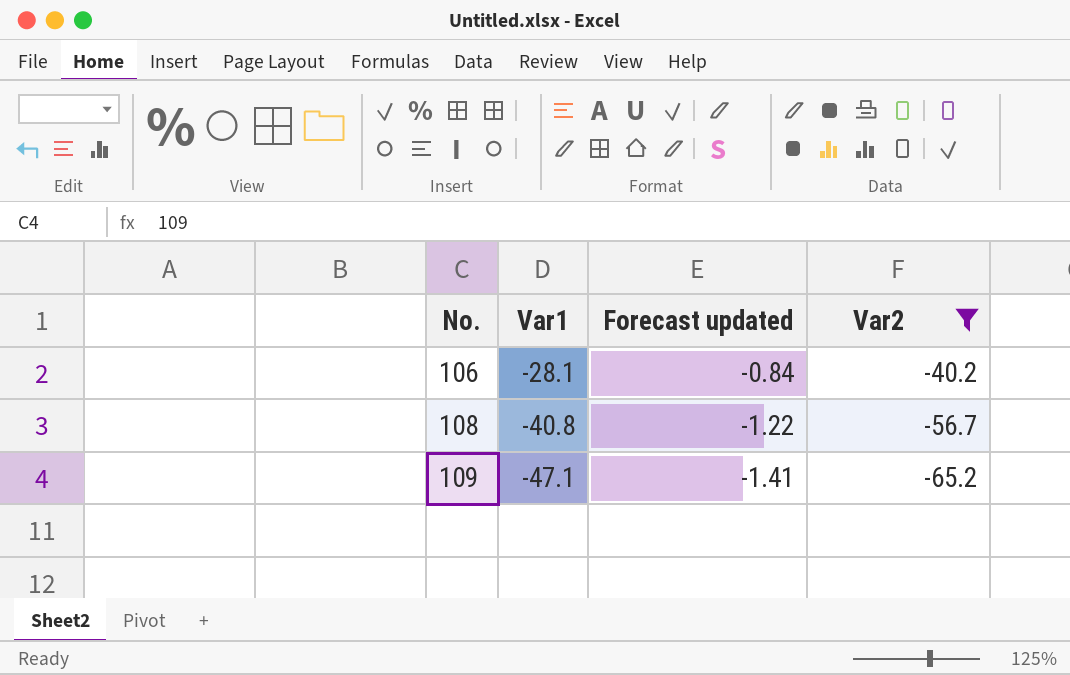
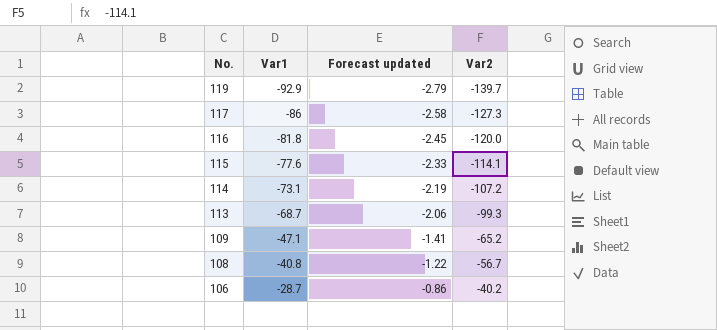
filter: Var2 >= -65.2 -> none
row order: No. ascending -> No. descending
106 | Var1: -28.1 -> -28.7
106 | Forecast updated: -0.84 -> -0.86

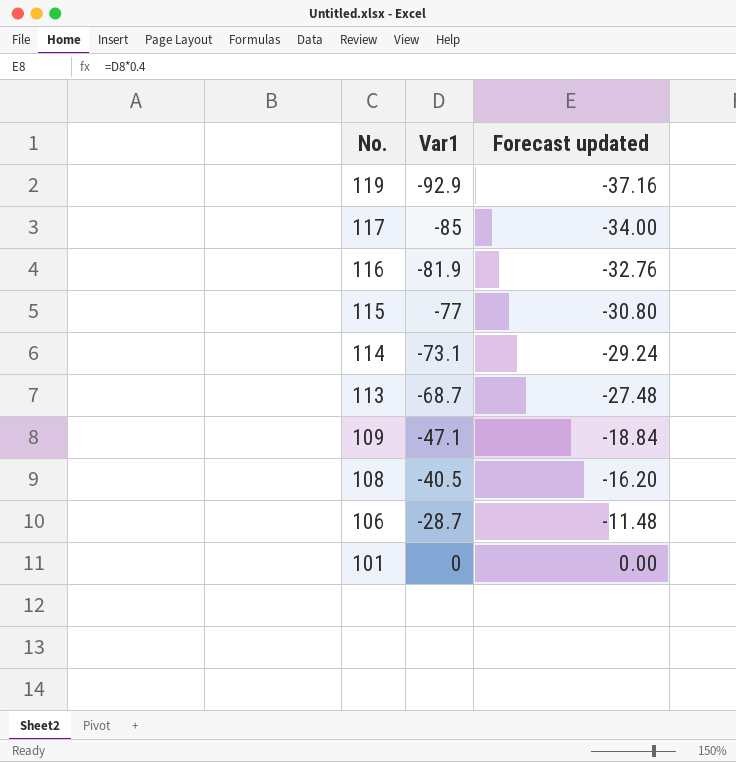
column Var2 | position: 4 -> none
column Forecast updated | formula: [Var1] * 0.03 -> [Var1] * 0.4
117 | Var1: -86 -> -85
116 | Var1: -81.8 -> -81.9
115 | Var1: -77.6 -> -77
108 | Var1: -40.8 -> -40.5
row 101: none -> 0 | 0.00

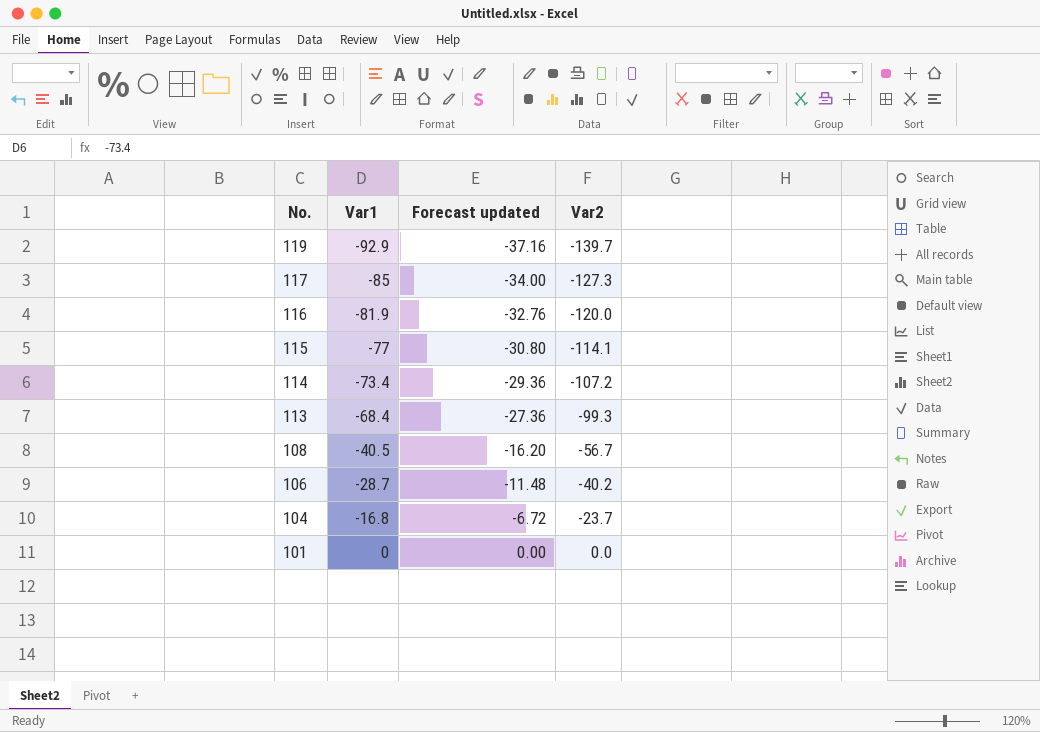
column Var2 | position: none -> 4
row 109: -47.1 | -18.84 -> none
114 | Var1: -73.1 -> -73.4
114 | Forecast updated: -29.24 -> -29.36
113 | Var1: -68.7 -> -68.4
113 | Forecast updated: -27.48 -> -27.36
row 104: none -> -16.8 | -6.72 | -23.7

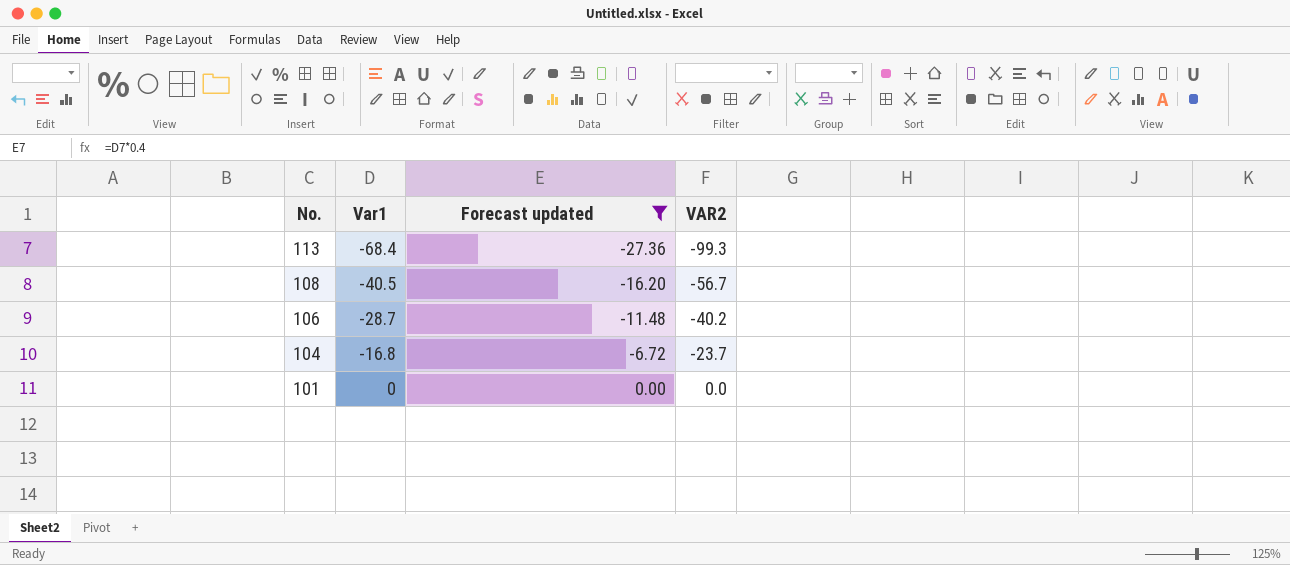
filter: none -> Forecast updated >= -27.36
column name: Var2 -> VAR2

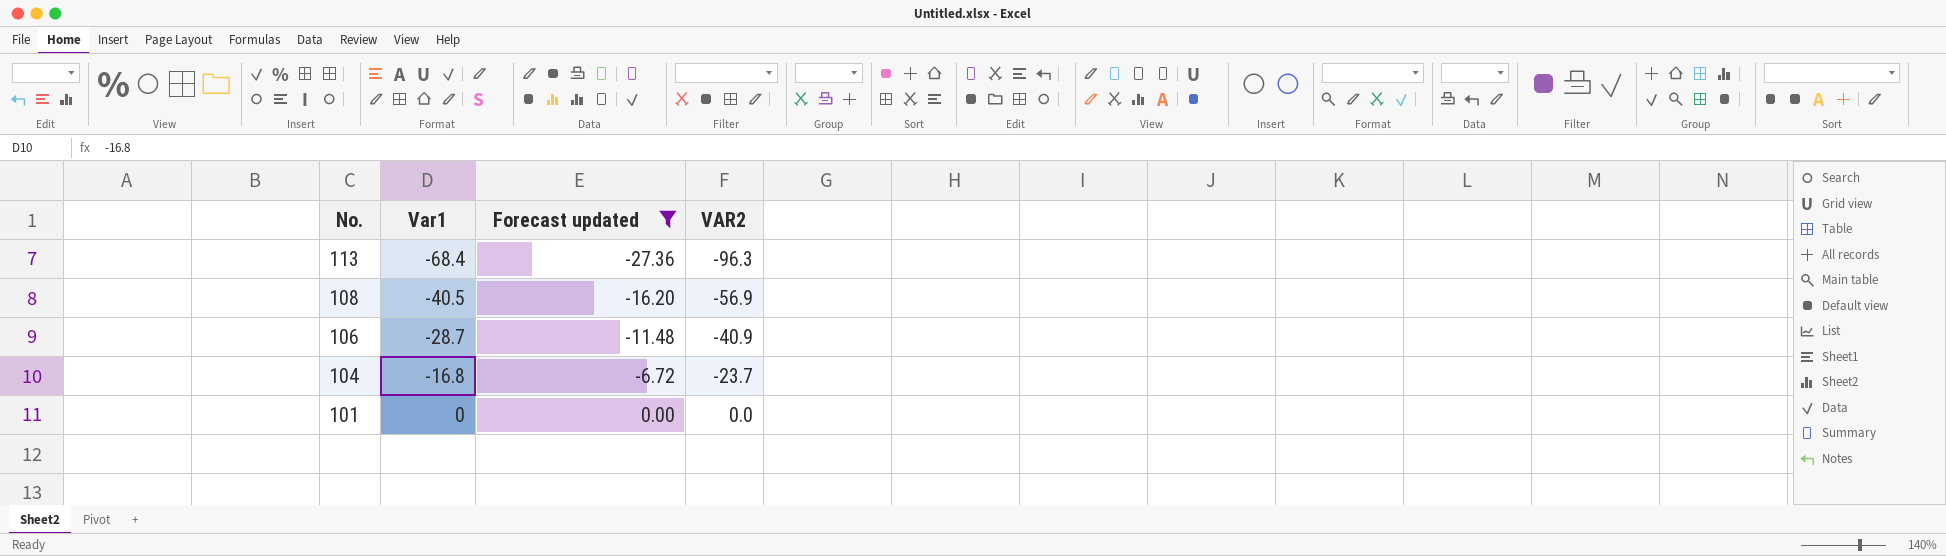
113 | VAR2: -99.3 -> -96.3
108 | VAR2: -56.7 -> -56.9
106 | VAR2: -40.2 -> -40.9

